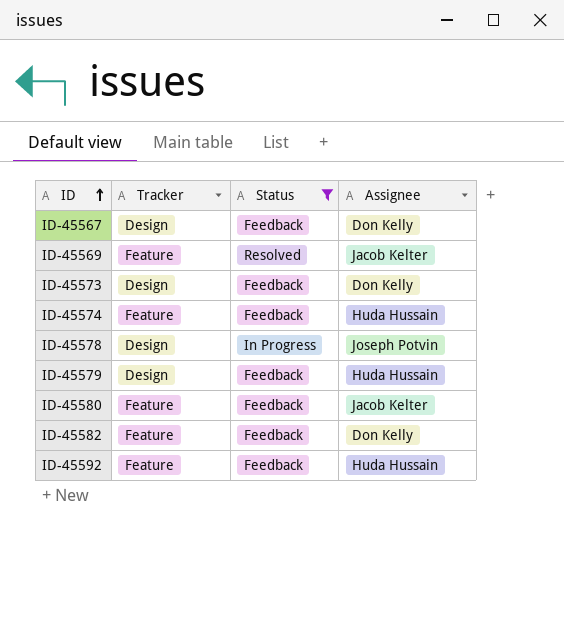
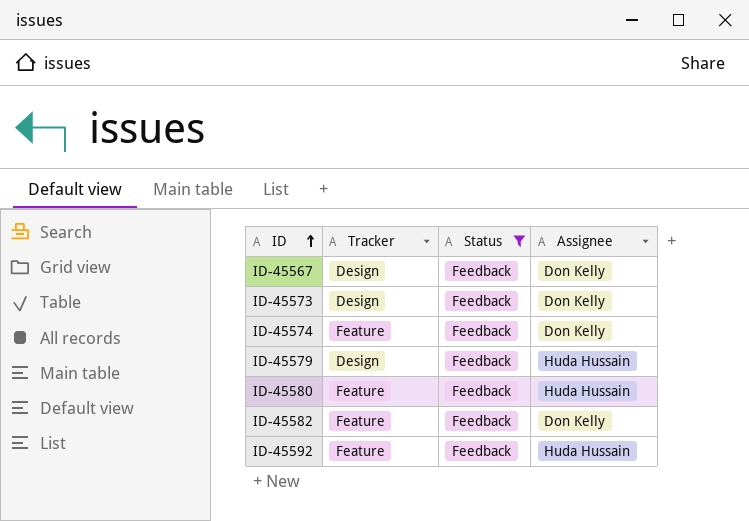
row ID-45569: Feature | Resolved | Jacob Kelter -> none
row ID-45578: Design | In Progress | Joseph Potvin -> none
ID-45574 | Assignee: Huda Hussain -> Don Kelly
ID-45580 | Assignee: Jacob Kelter -> Huda Hussain

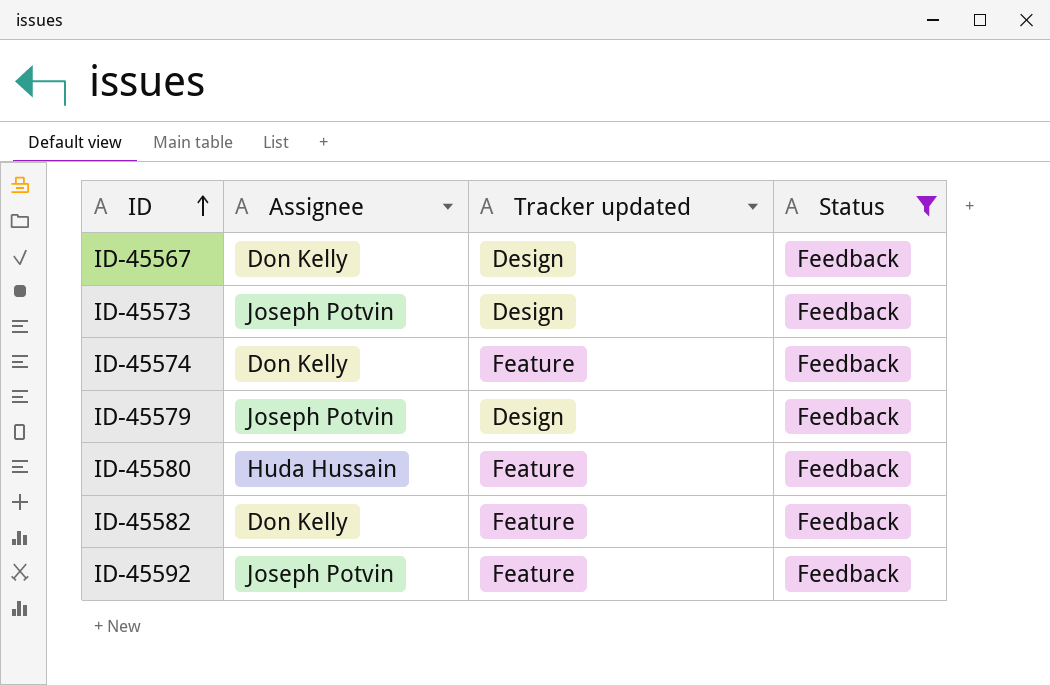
column Assignee | position: 4 -> 2
column name: Tracker -> Tracker updated
ID-45573 | Assignee: Don Kelly -> Joseph Potvin
ID-45579 | Assignee: Huda Hussain -> Joseph Potvin
ID-45592 | Assignee: Huda Hussain -> Joseph Potvin

